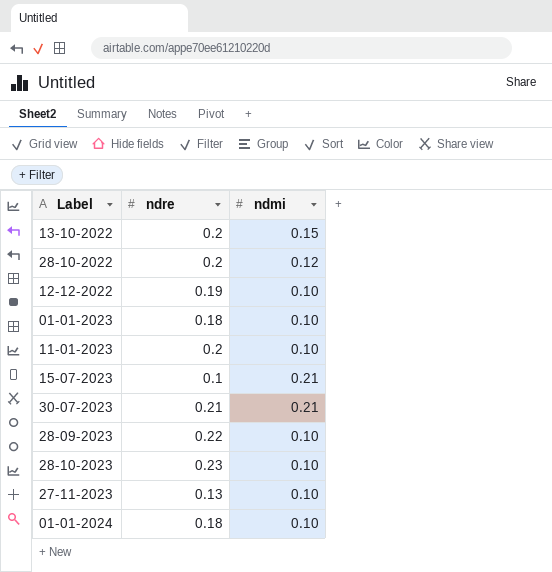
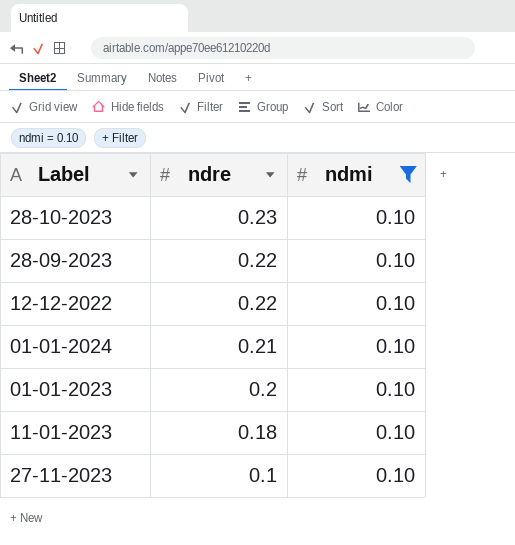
filter: none -> ndmi = 0.10
row order: Label ascending -> ndre descending
12-12-2022 | ndre: 0.19 -> 0.22
01-01-2024 | ndre: 0.18 -> 0.21
01-01-2023 | ndre: 0.18 -> 0.2
11-01-2023 | ndre: 0.2 -> 0.18
27-11-2023 | ndre: 0.13 -> 0.1

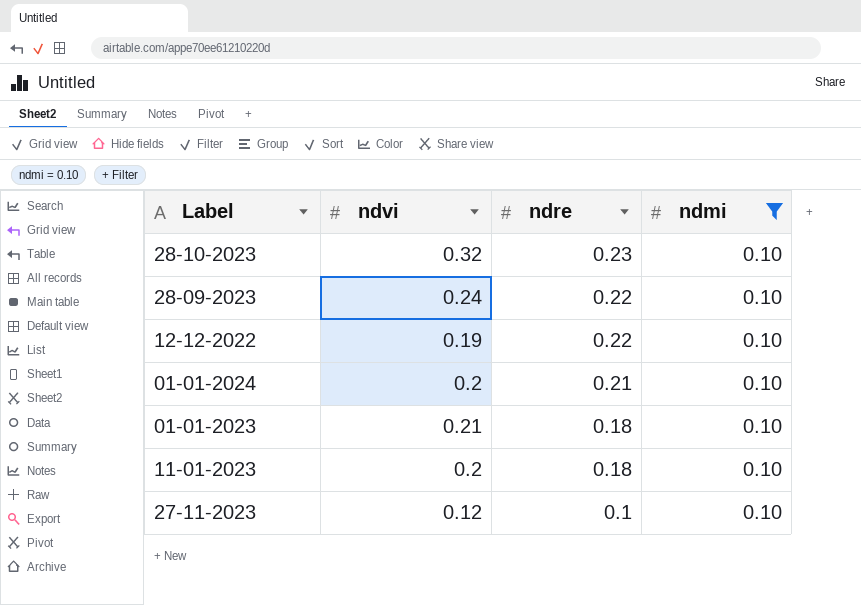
column ndvi | position: none -> 2
01-01-2023 | ndre: 0.2 -> 0.18

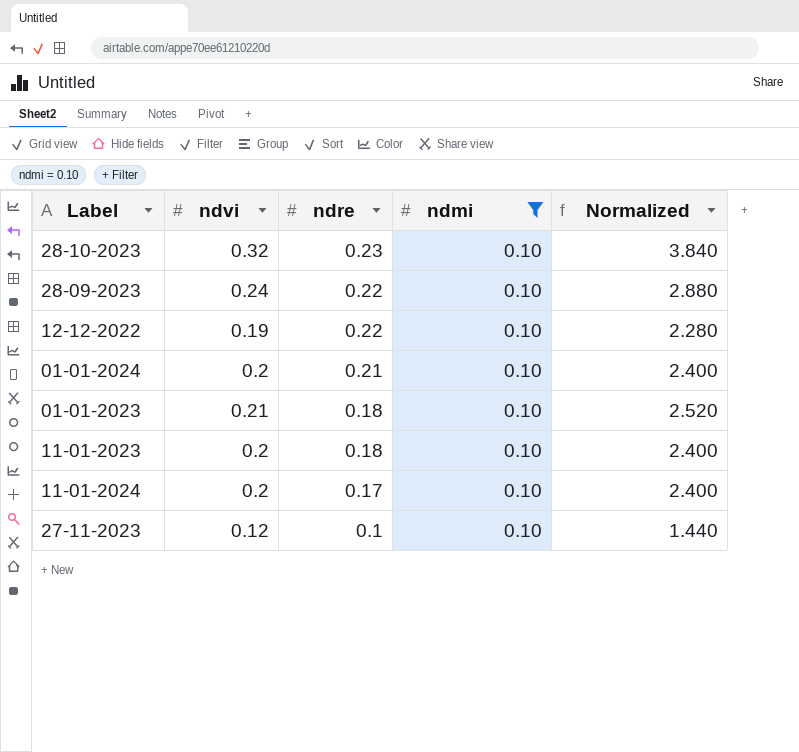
column Normalized | formula: none -> [ndvi] * 12
row 11-01-2024: none -> 0.2 | 0.17 | 0.10 | 2.400

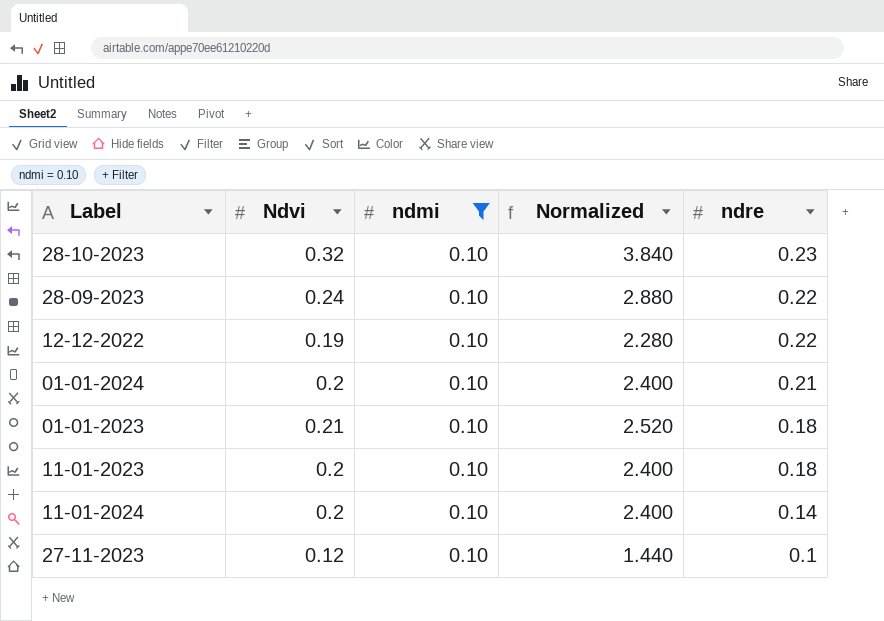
column name: ndvi -> Ndvi
column ndre | position: 3 -> 5
11-01-2024 | ndre: 0.17 -> 0.14

